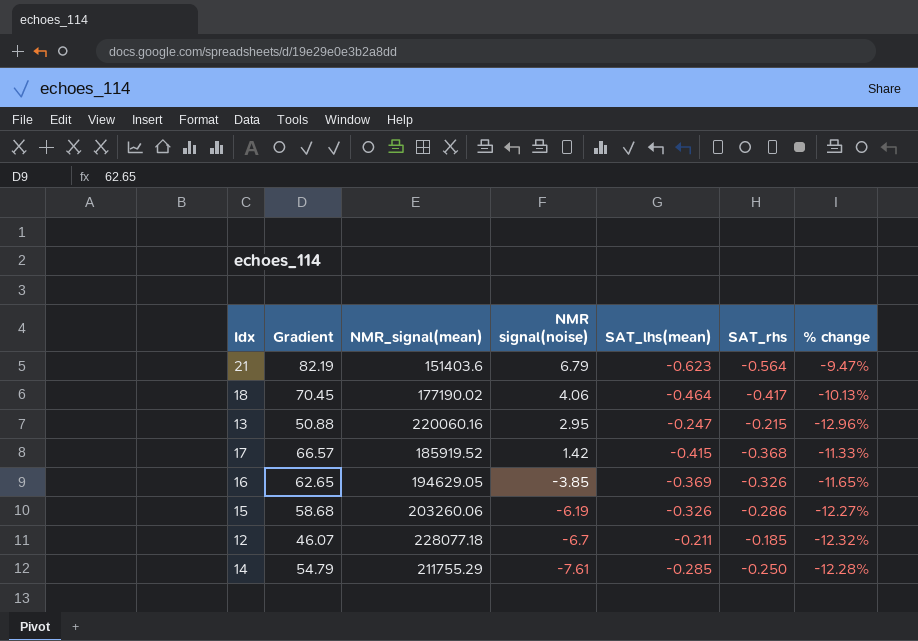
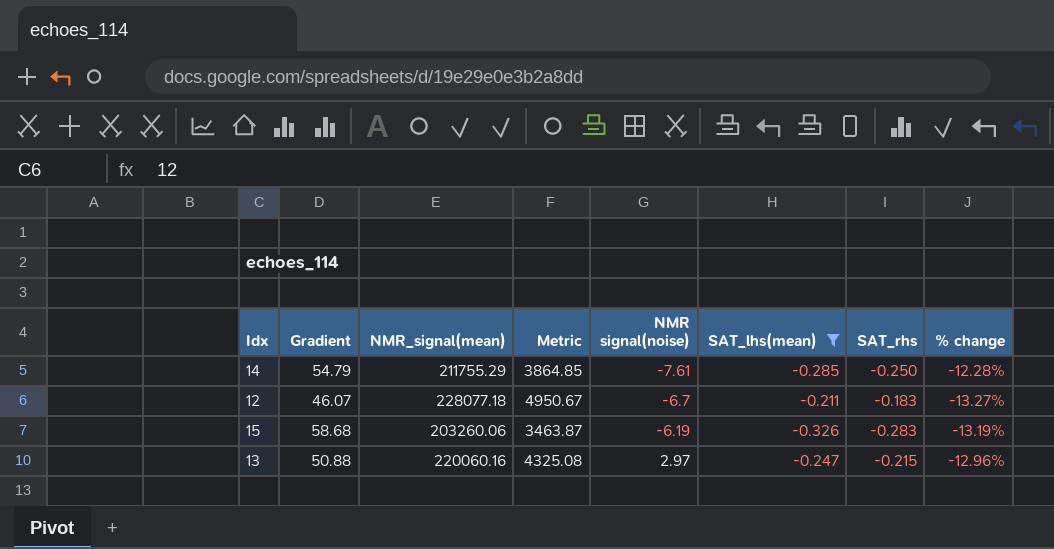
filter: none -> SAT_lhs(mean) >= -0.326
row order: NMR signal(noise) descending -> NMR signal(noise) ascending
column Metric | formula: none -> [NMR_signal(mean)] / [Gradient]
12 | SAT_rhs: -0.185 -> -0.183
12 | % change: -12.32% -> -13.27%
15 | SAT_rhs: -0.286 -> -0.283
15 | % change: -12.27% -> -13.19%
13 | NMR signal(noise): 2.95 -> 2.97

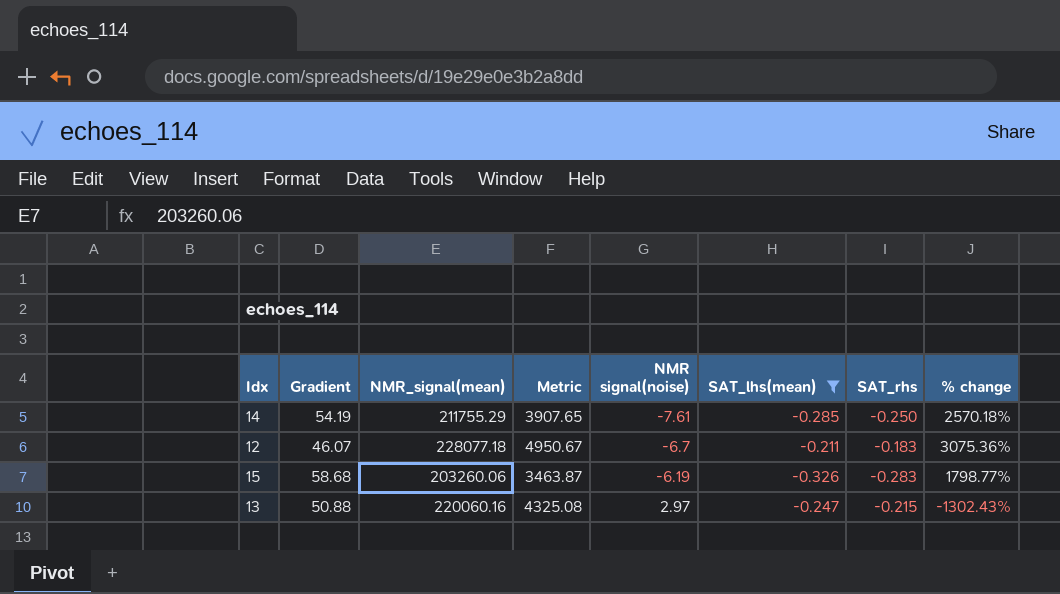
column % change | formula: ([SAT_rhs] - [SAT_lhs(mean)]) / [SAT_lhs(mean)] -> ([NMR signal(noise)] - [SAT_lhs(mean)]) / [SAT_lhs(mean)]
14 | Gradient: 54.79 -> 54.19
14 | Metric: 3864.85 -> 3907.65

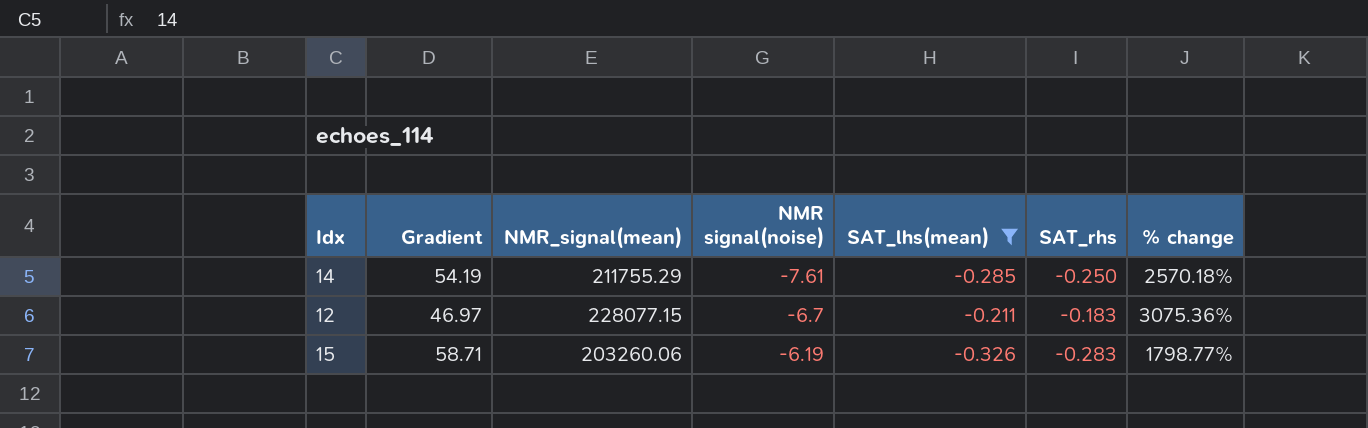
column Metric | formula: [NMR_signal(mean)] / [Gradient] -> none
row 13: 50.88 | 220060.16 | 4325.08 | 2.97 | -0.247 | -0.215 | -1302.43% -> none
12 | Gradient: 46.07 -> 46.97
12 | NMR_signal(mean): 228077.18 -> 228077.15
15 | Gradient: 58.68 -> 58.71

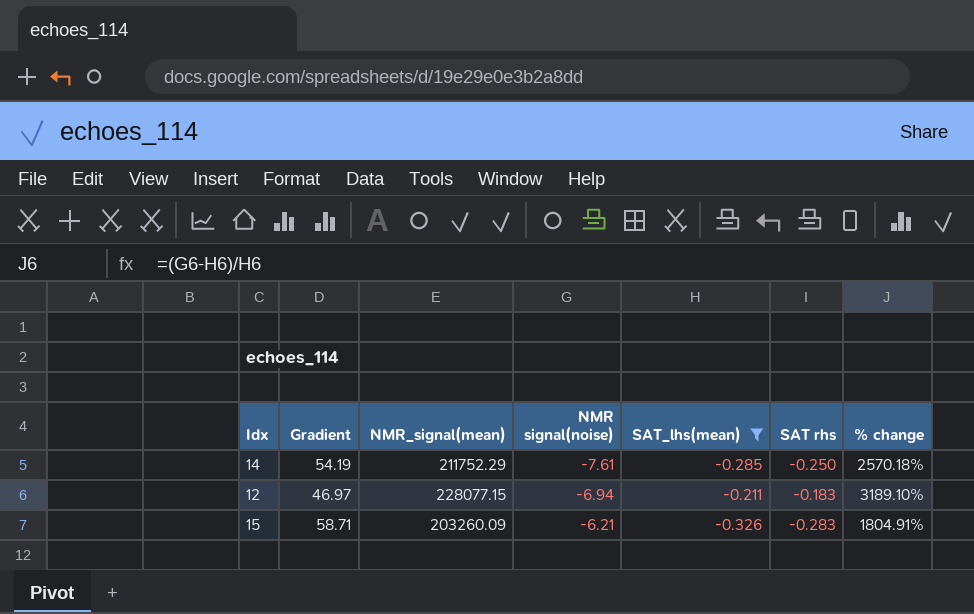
column name: SAT_rhs -> SAT rhs
14 | NMR_signal(mean): 211755.29 -> 211752.29
12 | NMR signal(noise): -6.7 -> -6.94
12 | % change: 3075.36% -> 3189.10%
15 | NMR_signal(mean): 203260.06 -> 203260.09
15 | NMR signal(noise): -6.19 -> -6.21
15 | % change: 1798.77% -> 1804.91%

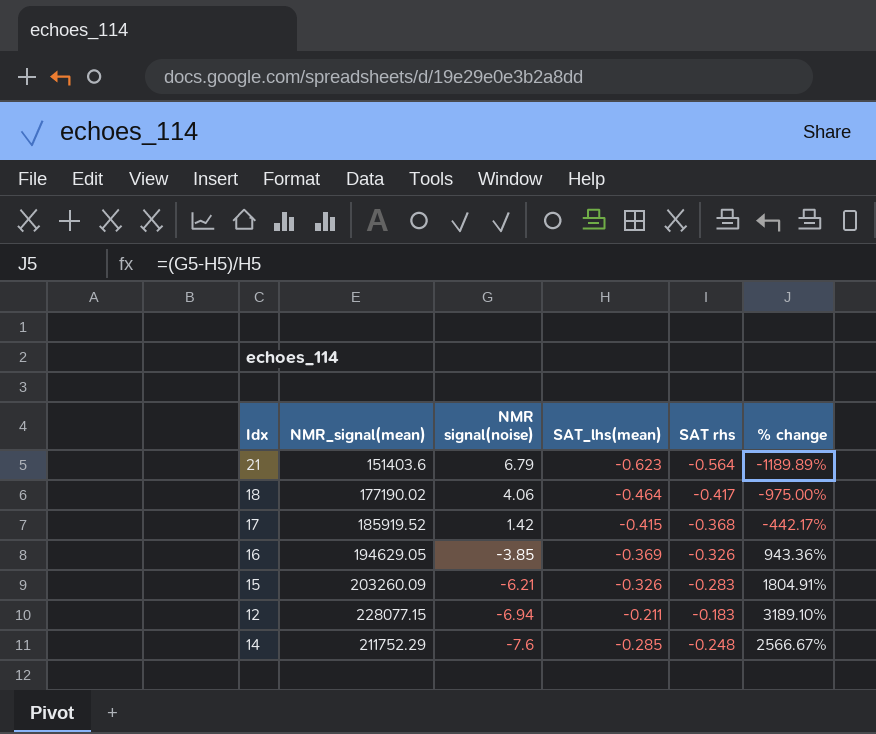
filter: SAT_lhs(mean) >= -0.326 -> none
row order: NMR signal(noise) ascending -> NMR signal(noise) descending
column Gradient | position: 2 -> none
14 | NMR signal(noise): -7.61 -> -7.6
14 | SAT rhs: -0.250 -> -0.248
14 | % change: 2570.18% -> 2566.67%

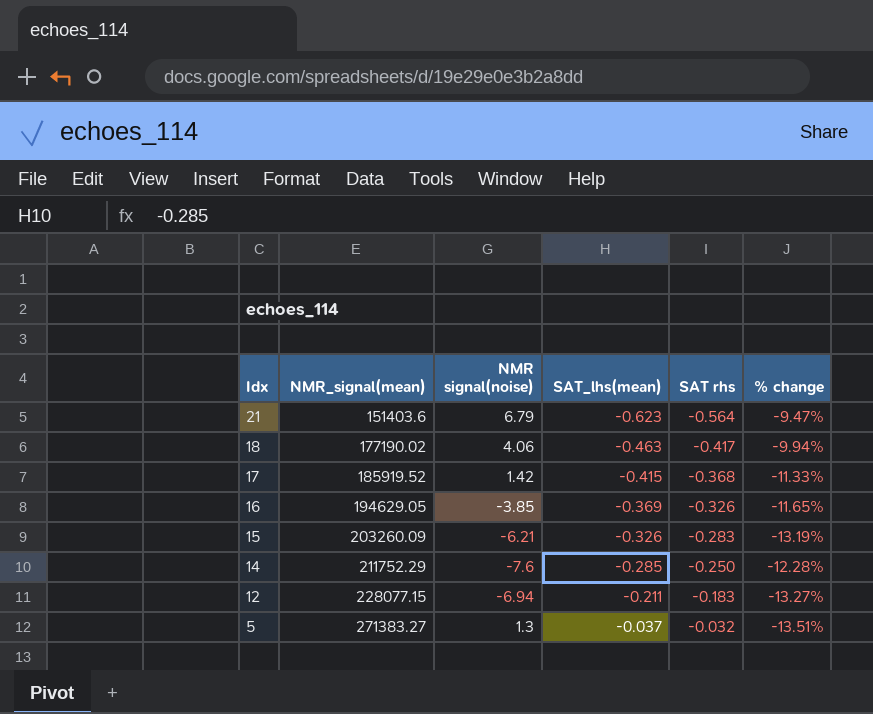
row order: NMR signal(noise) descending -> Idx descending
column % change | formula: ([NMR signal(noise)] - [SAT_lhs(mean)]) / [SAT_lhs(mean)] -> ([SAT rhs] - [SAT_lhs(mean)]) / [SAT_lhs(mean)]
18 | SAT_lhs(mean): -0.464 -> -0.463
14 | SAT rhs: -0.248 -> -0.250
row 5: none -> 271383.27 | 1.3 | -0.037 | -0.032 | -13.51%

